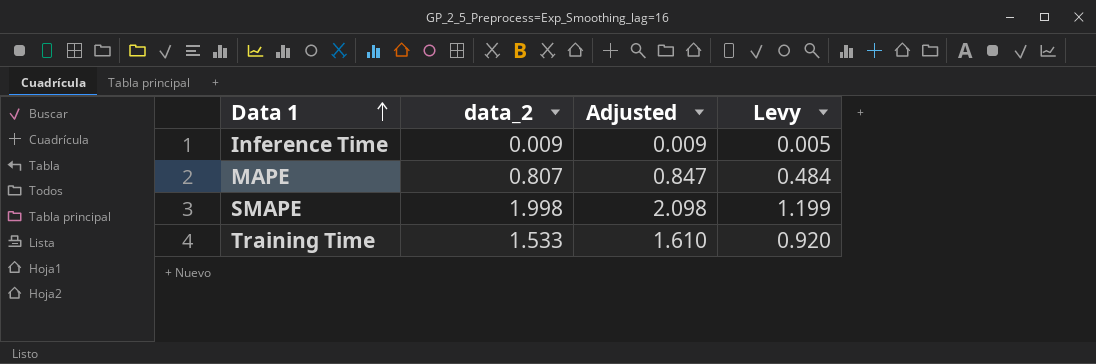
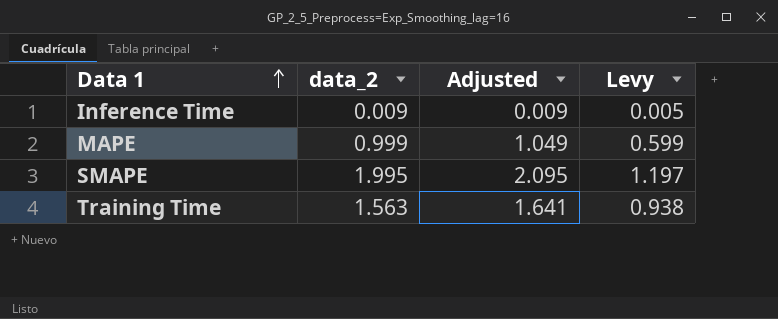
MAPE | data_2: 0.807 -> 0.999
MAPE | Adjusted: 0.847 -> 1.049
MAPE | Levy: 0.484 -> 0.599
SMAPE | data_2: 1.998 -> 1.995
SMAPE | Adjusted: 2.098 -> 2.095
SMAPE | Levy: 1.199 -> 1.197
Training Time | data_2: 1.533 -> 1.563
Training Time | Adjusted: 1.610 -> 1.641
Training Time | Levy: 0.920 -> 0.938

